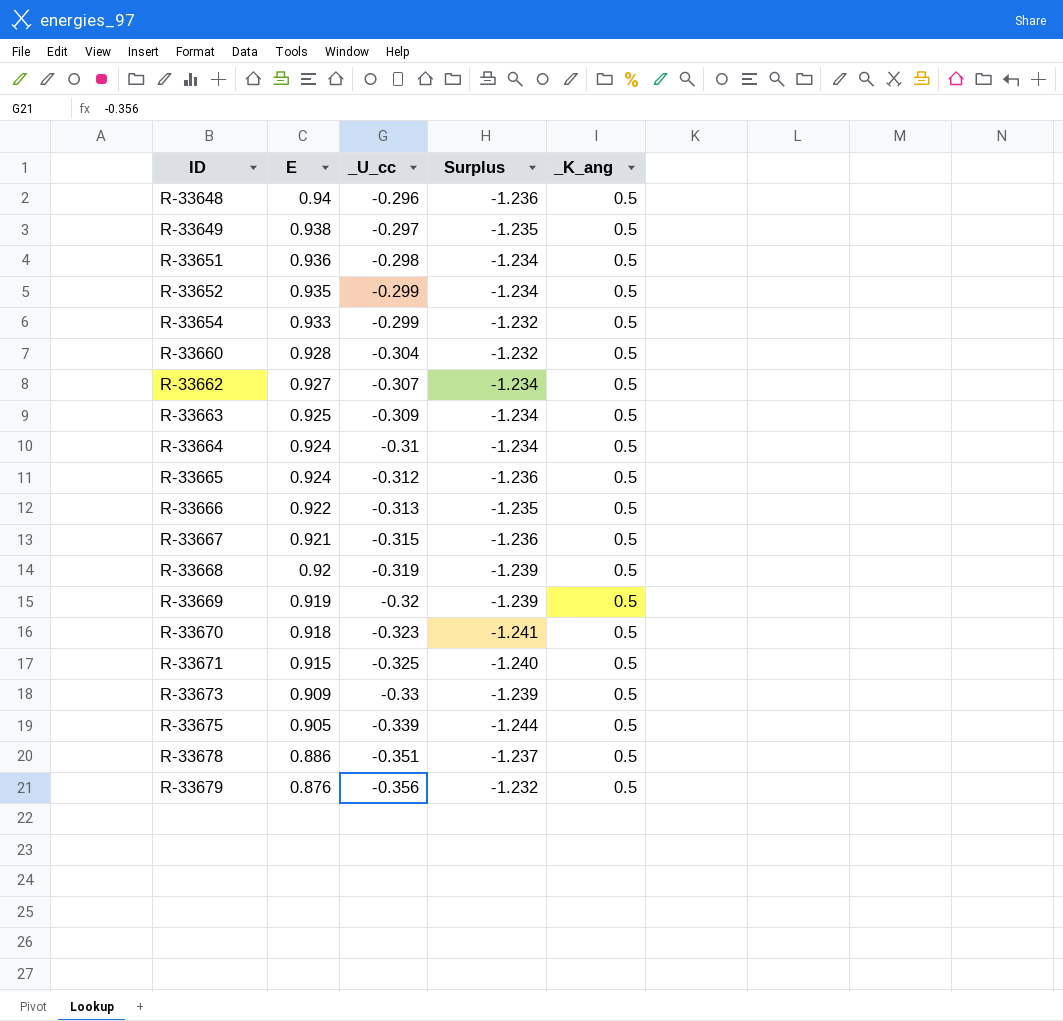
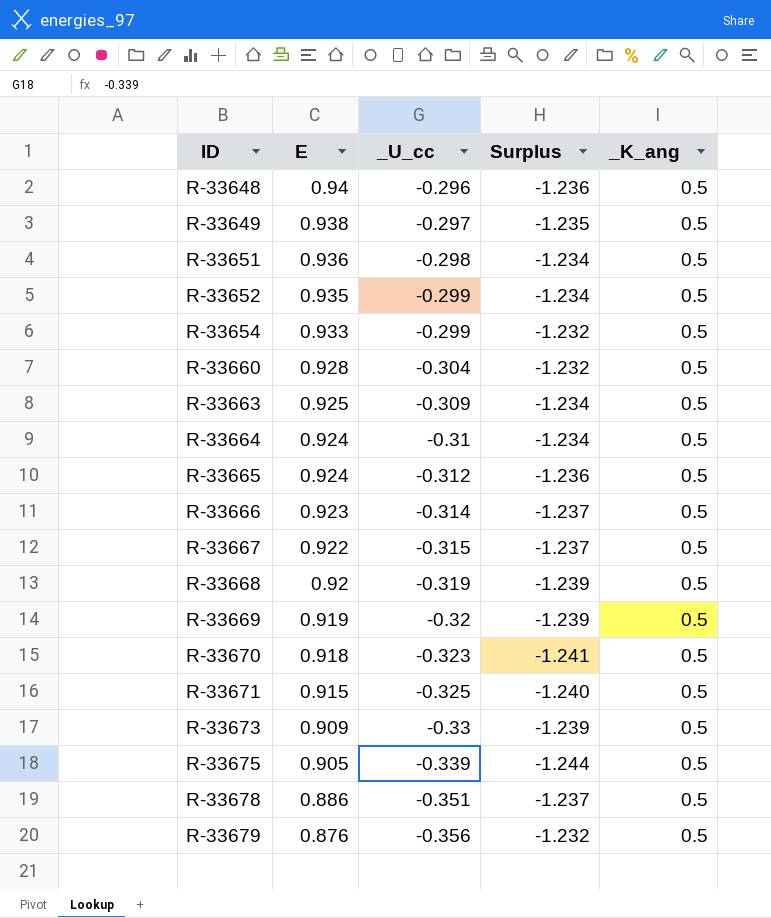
row R-33662: 0.927 | -0.307 | -1.234 | 0.5 -> none
R-33666 | E: 0.922 -> 0.923
R-33666 | _U_cc: -0.313 -> -0.314
R-33666 | Surplus: -1.235 -> -1.237
R-33667 | E: 0.921 -> 0.922
R-33667 | Surplus: -1.236 -> -1.237

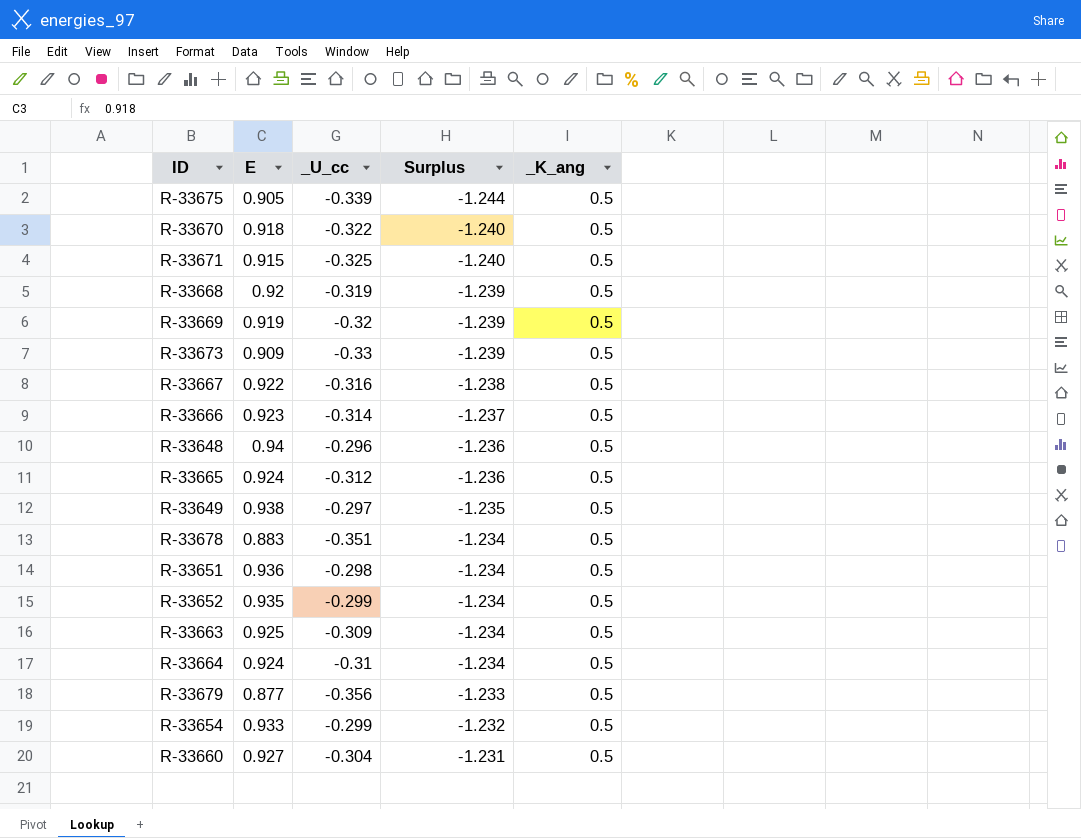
row order: ID ascending -> Surplus ascending
R-33670 | _U_cc: -0.323 -> -0.322
R-33670 | Surplus: -1.241 -> -1.240
R-33667 | _U_cc: -0.315 -> -0.316
R-33667 | Surplus: -1.237 -> -1.238
R-33678 | E: 0.886 -> 0.883
R-33678 | Surplus: -1.237 -> -1.234
R-33679 | E: 0.876 -> 0.877
R-33679 | Surplus: -1.232 -> -1.233
R-33660 | E: 0.928 -> 0.927
R-33660 | Surplus: -1.232 -> -1.231

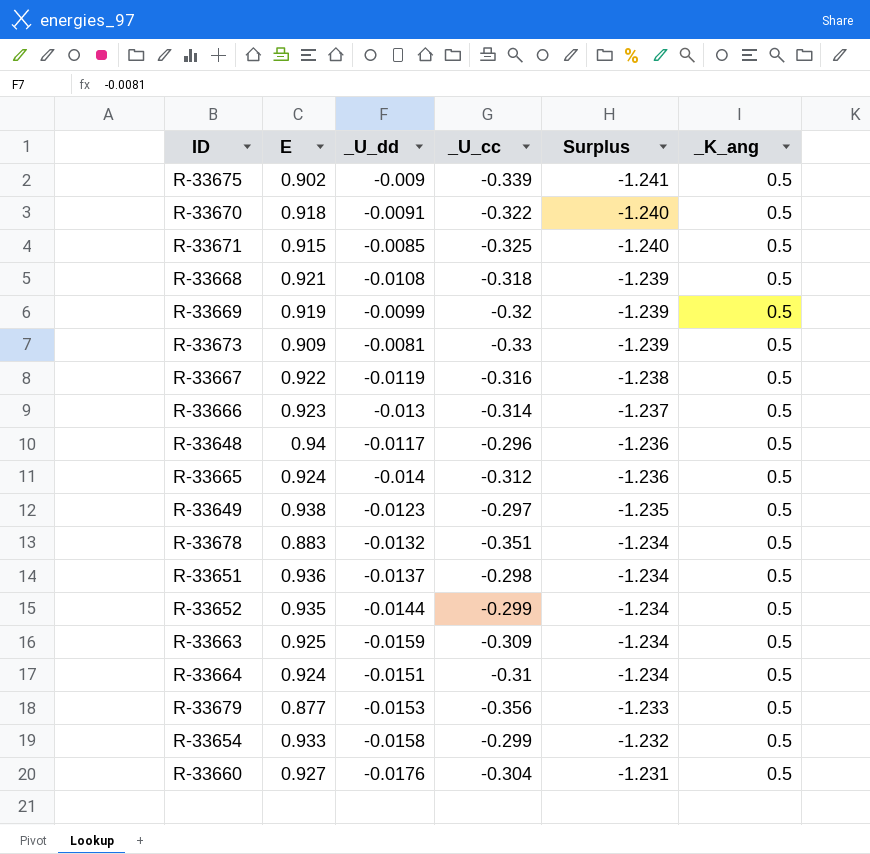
column _U_dd | position: none -> 3
R-33675 | E: 0.905 -> 0.902
R-33675 | Surplus: -1.244 -> -1.241
R-33668 | E: 0.92 -> 0.921
R-33668 | _U_cc: -0.319 -> -0.318

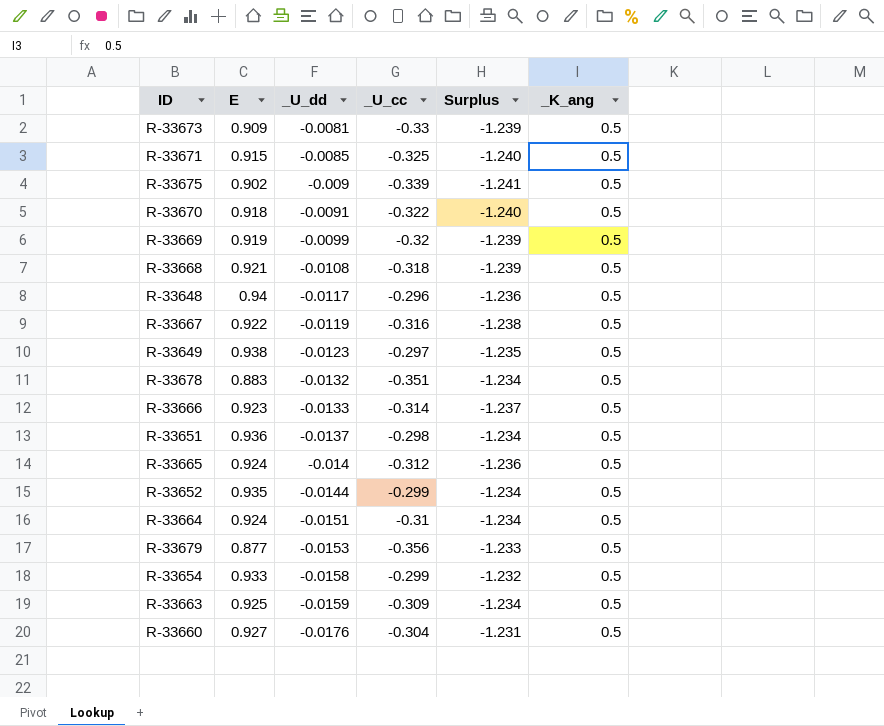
row order: Surplus ascending -> _U_dd descending
R-33666 | _U_dd: -0.013 -> -0.0133

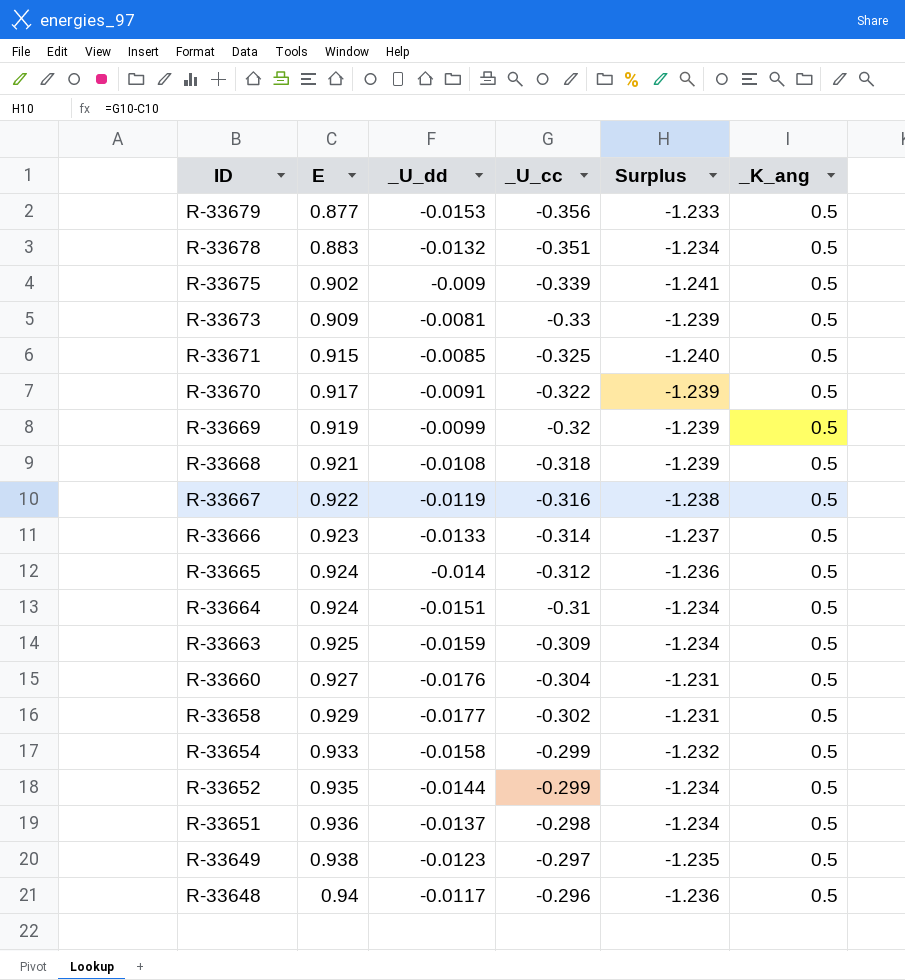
row order: _U_dd descending -> ID descending
R-33670 | E: 0.918 -> 0.917
R-33670 | Surplus: -1.240 -> -1.239
row R-33658: none -> 0.929 | -0.0177 | -0.302 | -1.231 | 0.5

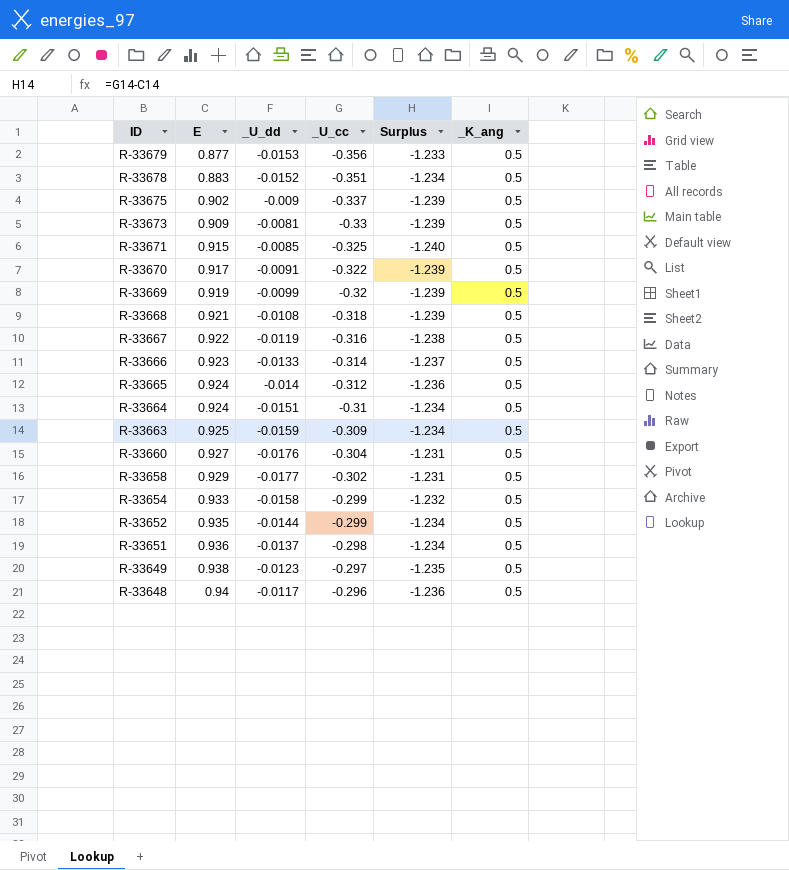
R-33678 | _U_dd: -0.0132 -> -0.0152
R-33675 | _U_cc: -0.339 -> -0.337
R-33675 | Surplus: -1.241 -> -1.239

